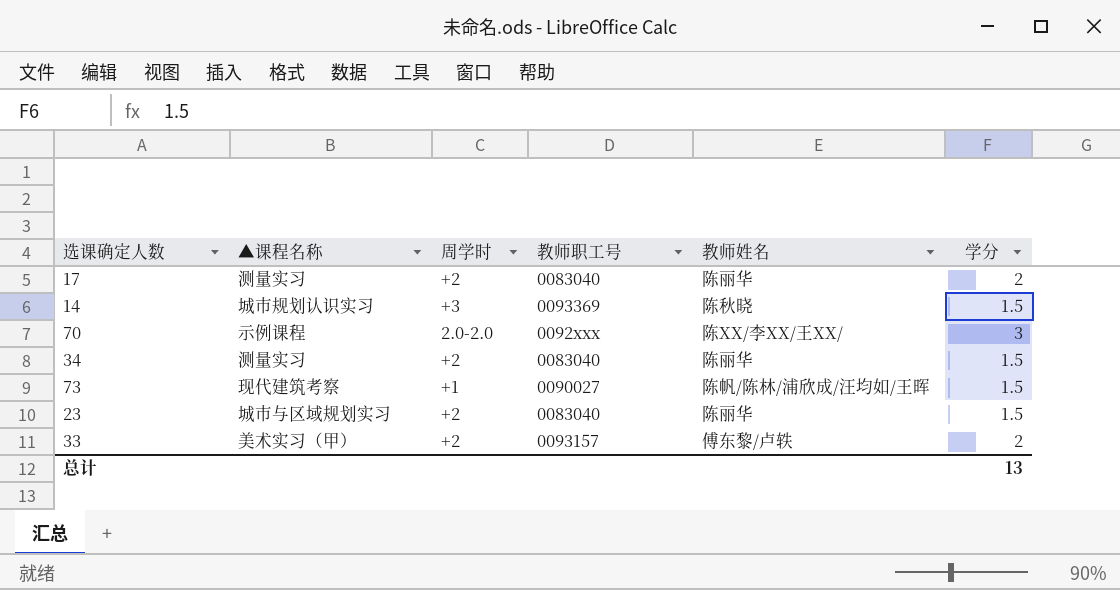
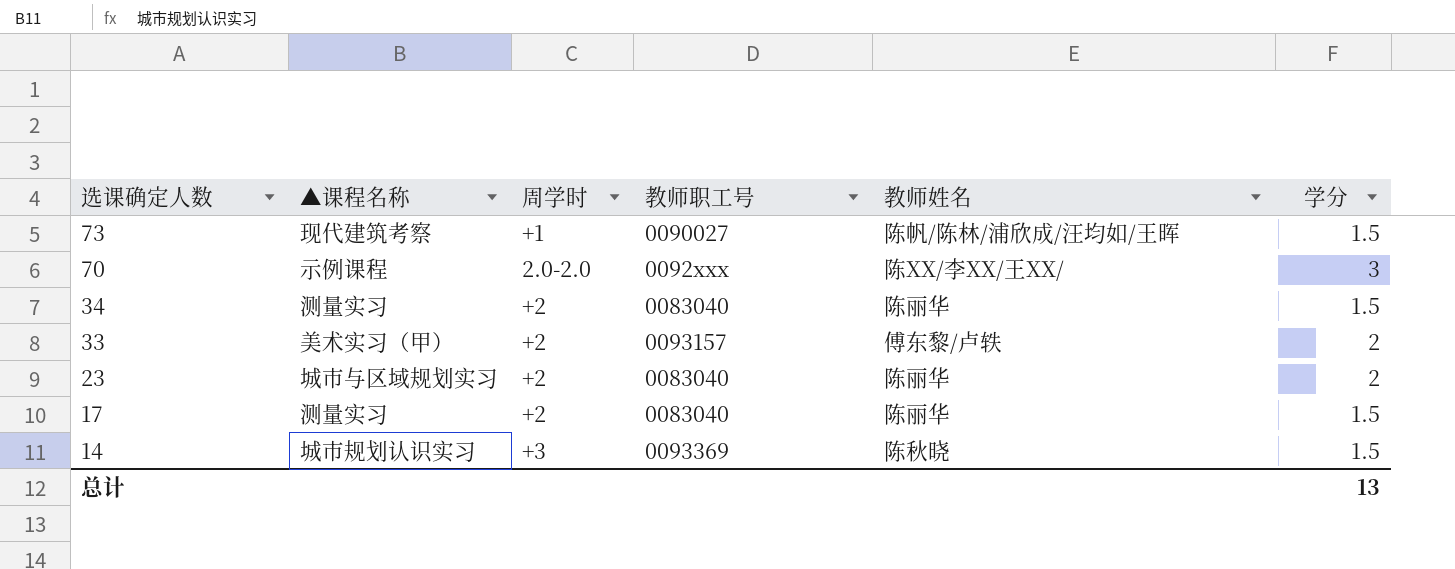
row order: none -> 选课确定人数 descending
23 | 学分: 1.5 -> 2
17 | 学分: 2 -> 1.5

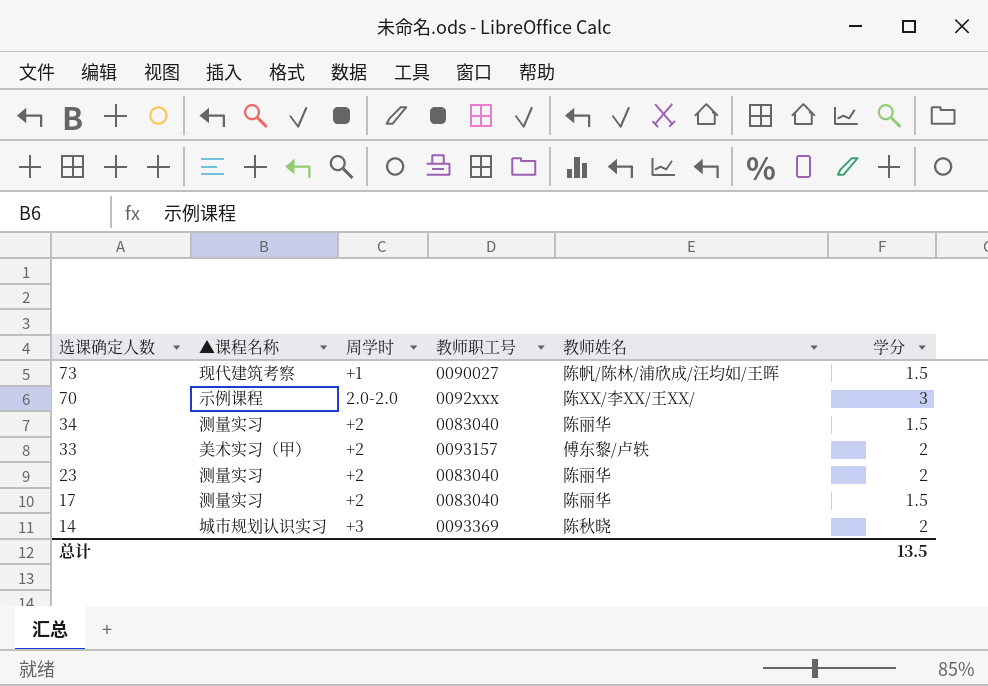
23 | ▲课程名称: 城市与区域规划实习 -> 测量实习
14 | 学分: 1.5 -> 2
总计 | 学分: 13 -> 13.5

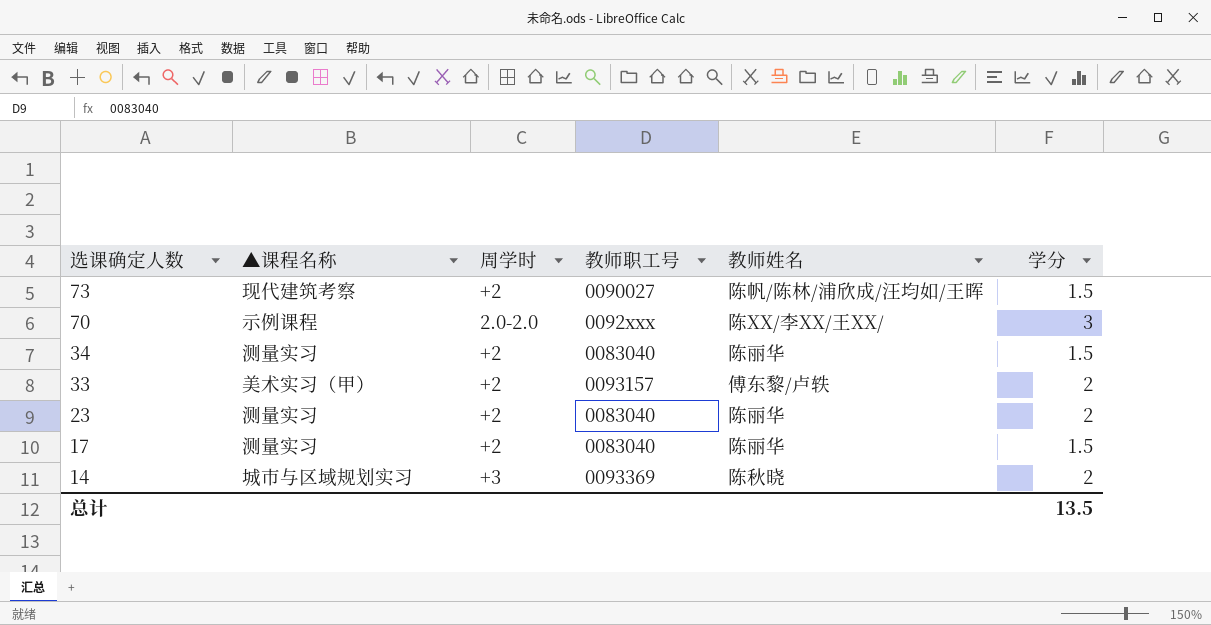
73 | 周学时: +1 -> +2
14 | ▲课程名称: 城市规划认识实习 -> 城市与区域规划实习

